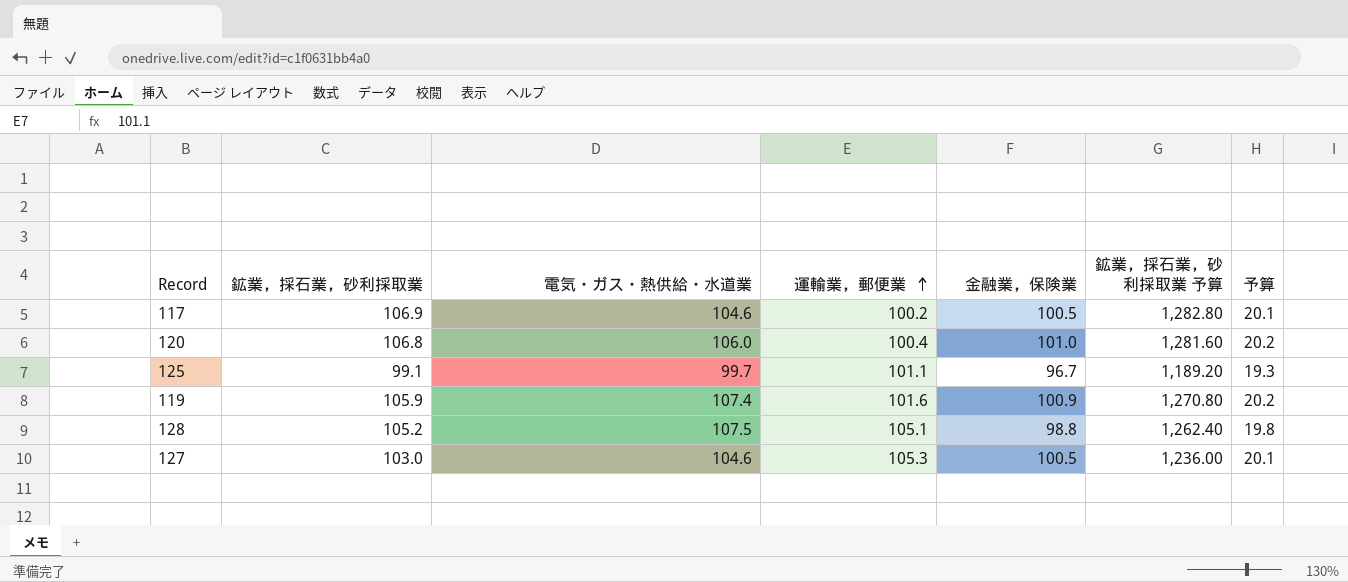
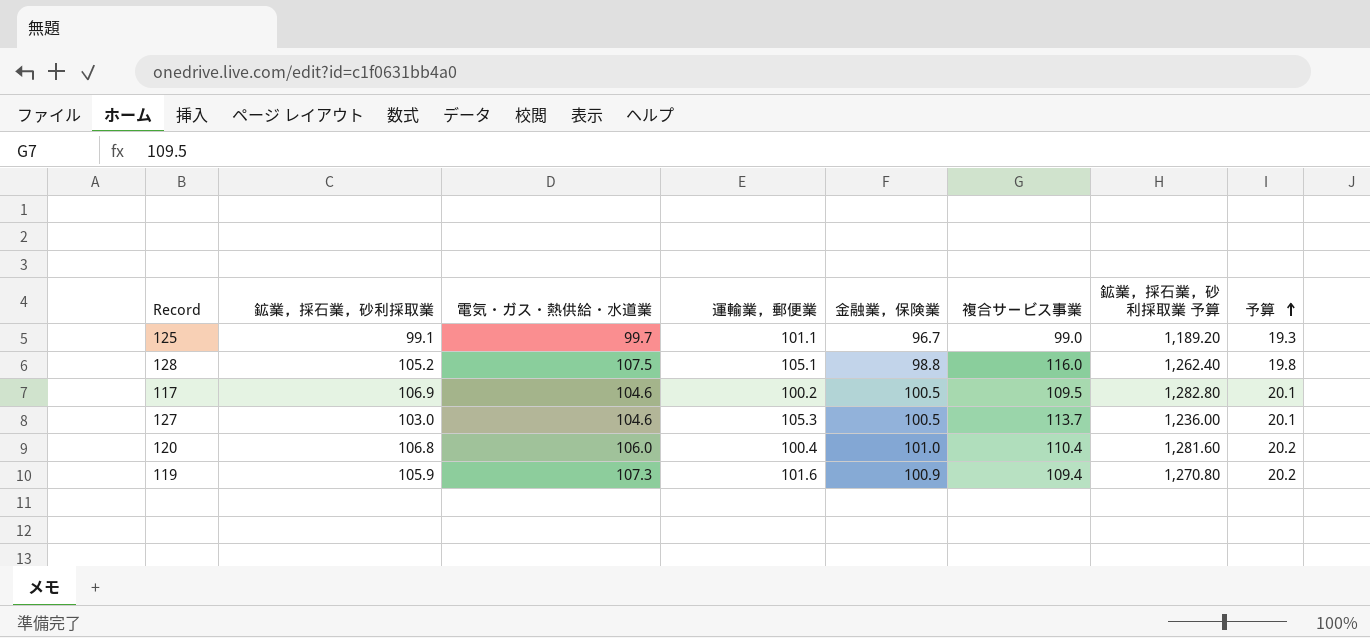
row order: 運輸業，郵便業 ascending -> 予算 ascending
column 複合サービス事業 | position: none -> 6
119 | 電気・ガス・熱供給・水道業: 107.4 -> 107.3

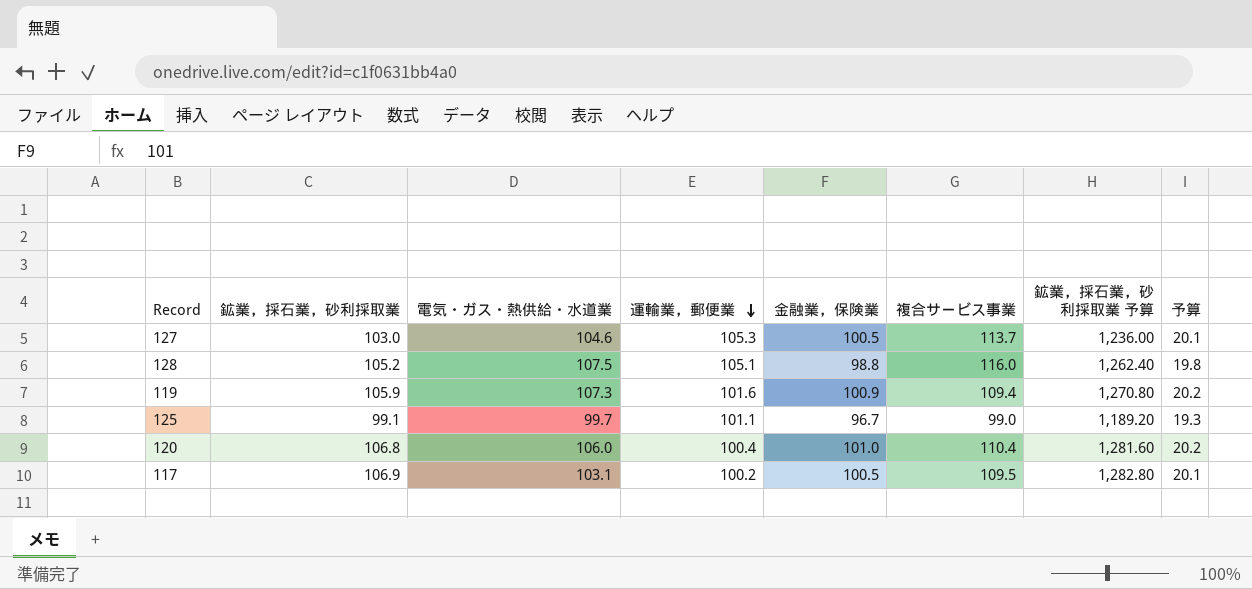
row order: 予算 ascending -> 運輸業，郵便業 descending
117 | 電気・ガス・熱供給・水道業: 104.6 -> 103.1

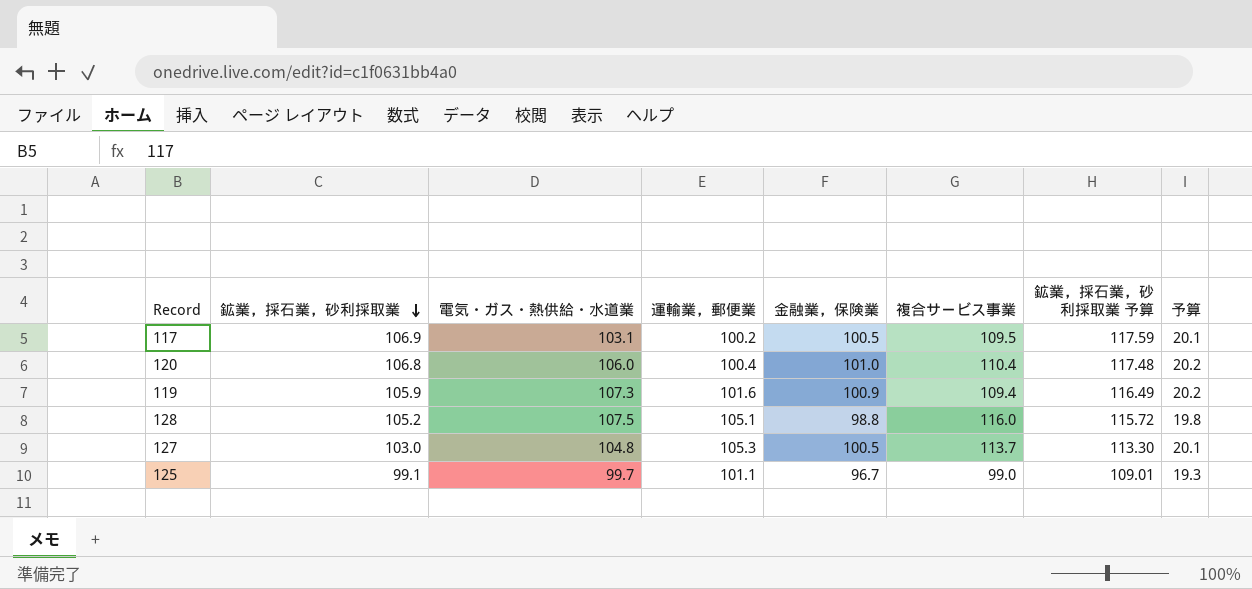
row order: 運輸業，郵便業 descending -> 鉱業，採石業，砂利採取業 descending
column 鉱業，採石業，砂利採取業 予算 | formula: [鉱業，採石業，砂利採取業] * 12 -> [鉱業，採石業，砂利採取業] * 1.1
127 | 電気・ガス・熱供給・水道業: 104.6 -> 104.8

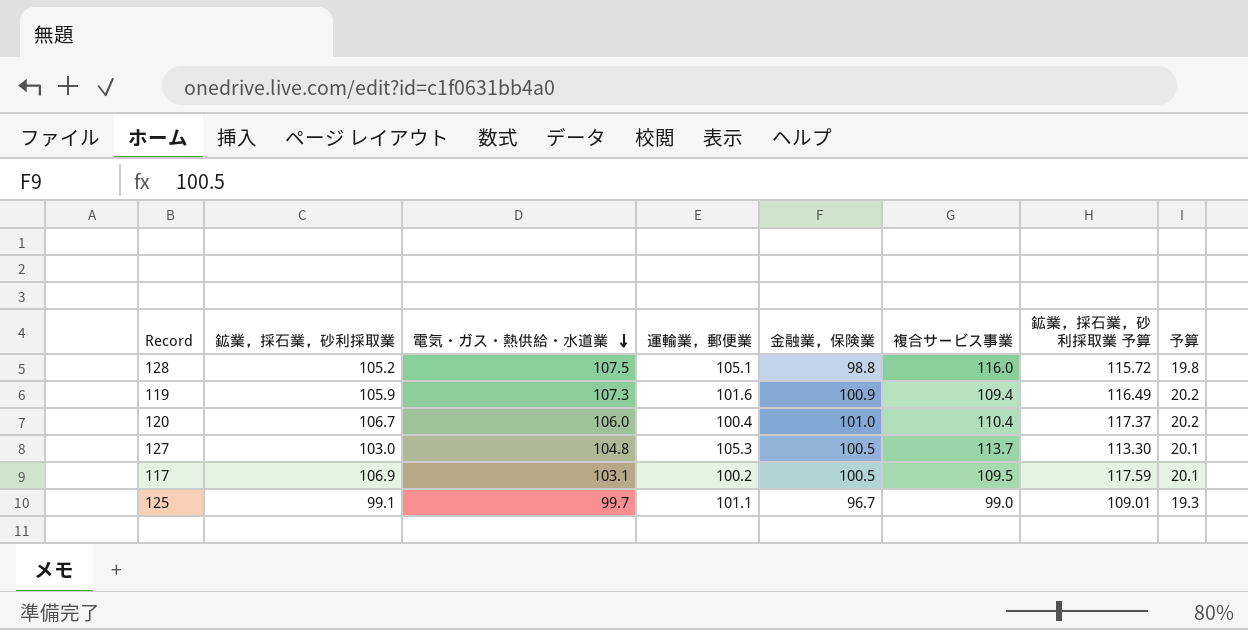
row order: 鉱業，採石業，砂利採取業 descending -> 電気・ガス・熱供給・水道業 descending
120 | 鉱業，採石業，砂利採取業: 106.8 -> 106.7
120 | 鉱業，採石業，砂利採取業 予算: 117.48 -> 117.37

